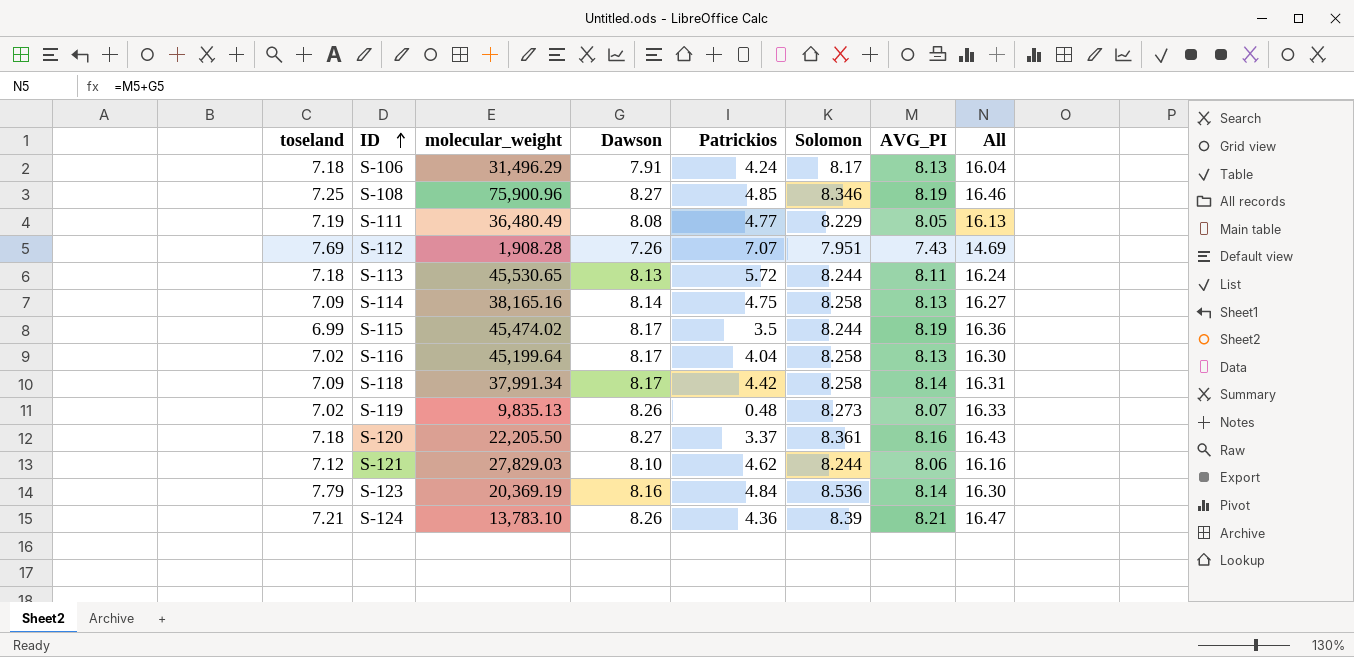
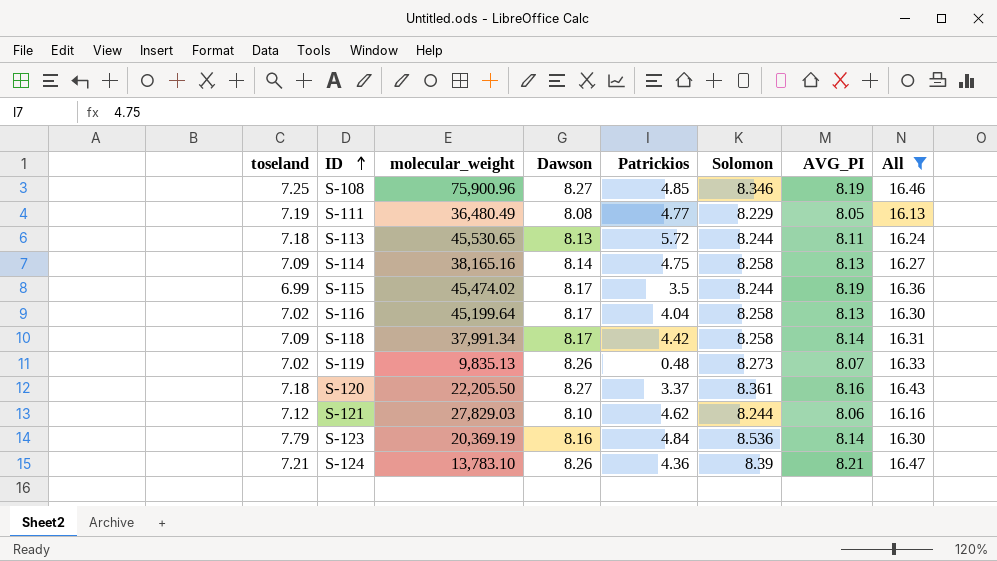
filter: none -> All >= 16.13

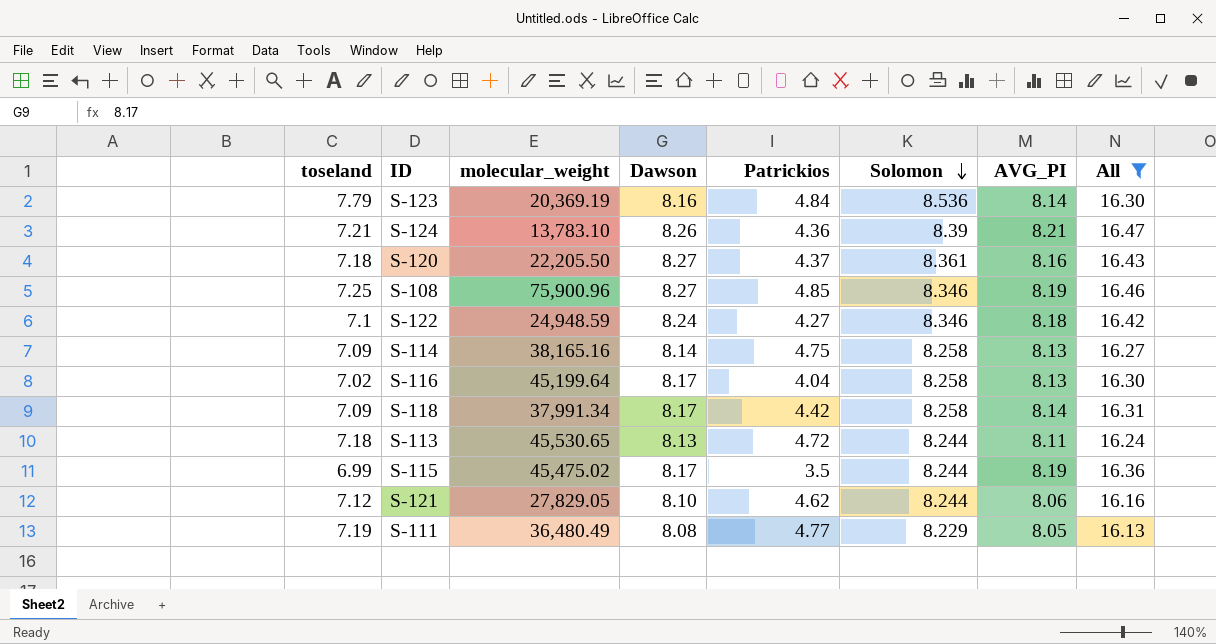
row order: ID ascending -> Solomon descending
row S-119: 7.02 | 9,835.13 | 8.26 | 0.48 | 8.273 | 8.07 | 16.33 -> none
S-120 | Patrickios: 3.37 -> 4.37
row S-122: none -> 7.1 | 24,948.59 | 8.24 | 4.27 | 8.346 | 8.18 | 16.42
S-113 | Patrickios: 5.72 -> 4.72
S-115 | molecular_weight: 45,474.02 -> 45,475.02
S-121 | molecular_weight: 27,829.03 -> 27,829.05

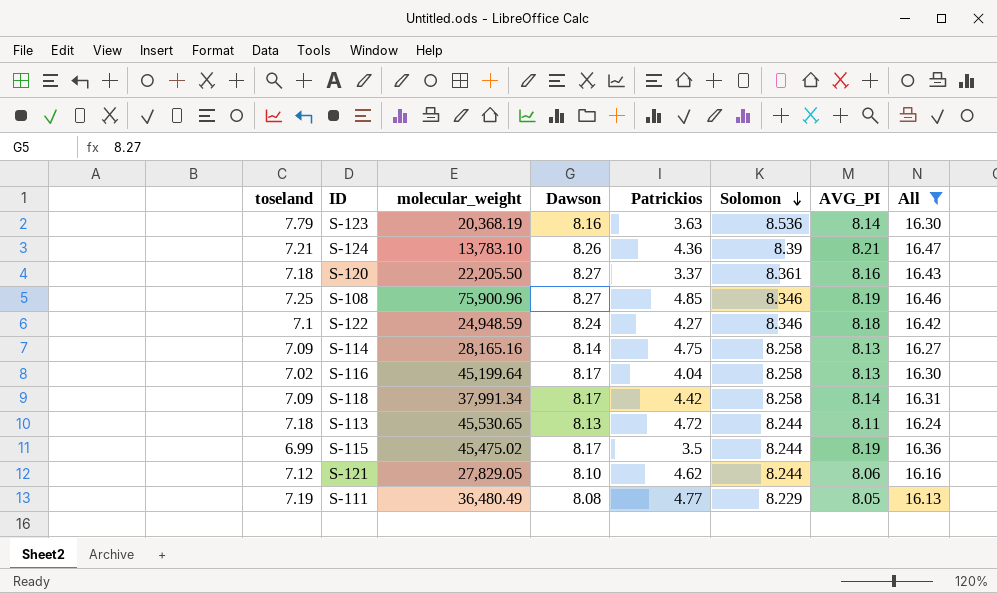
S-123 | molecular_weight: 20,369.19 -> 20,368.19
S-123 | Patrickios: 4.84 -> 3.63
S-120 | Patrickios: 4.37 -> 3.37
S-114 | molecular_weight: 38,165.16 -> 28,165.16

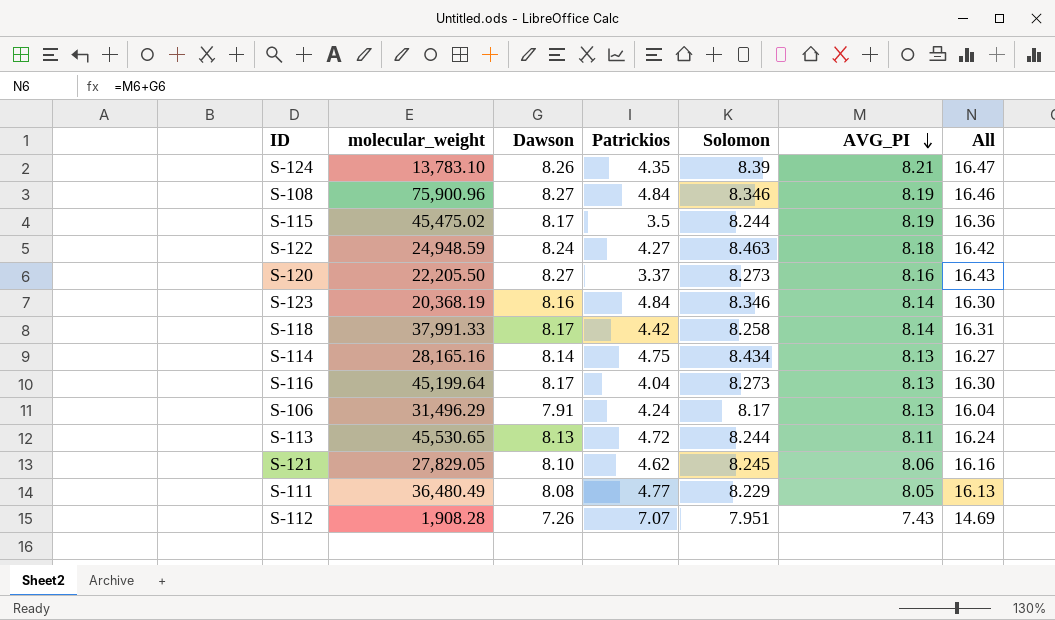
filter: All >= 16.13 -> none
row order: Solomon descending -> AVG_PI descending
column toseland | position: 1 -> none
S-124 | Patrickios: 4.36 -> 4.35
S-108 | Patrickios: 4.85 -> 4.84
S-122 | Solomon: 8.346 -> 8.463
S-120 | Solomon: 8.361 -> 8.273
S-123 | Patrickios: 3.63 -> 4.84
S-123 | Solomon: 8.536 -> 8.346
S-118 | molecular_weight: 37,991.34 -> 37,991.33
S-114 | Solomon: 8.258 -> 8.434
S-116 | Solomon: 8.258 -> 8.273
S-121 | Solomon: 8.244 -> 8.245

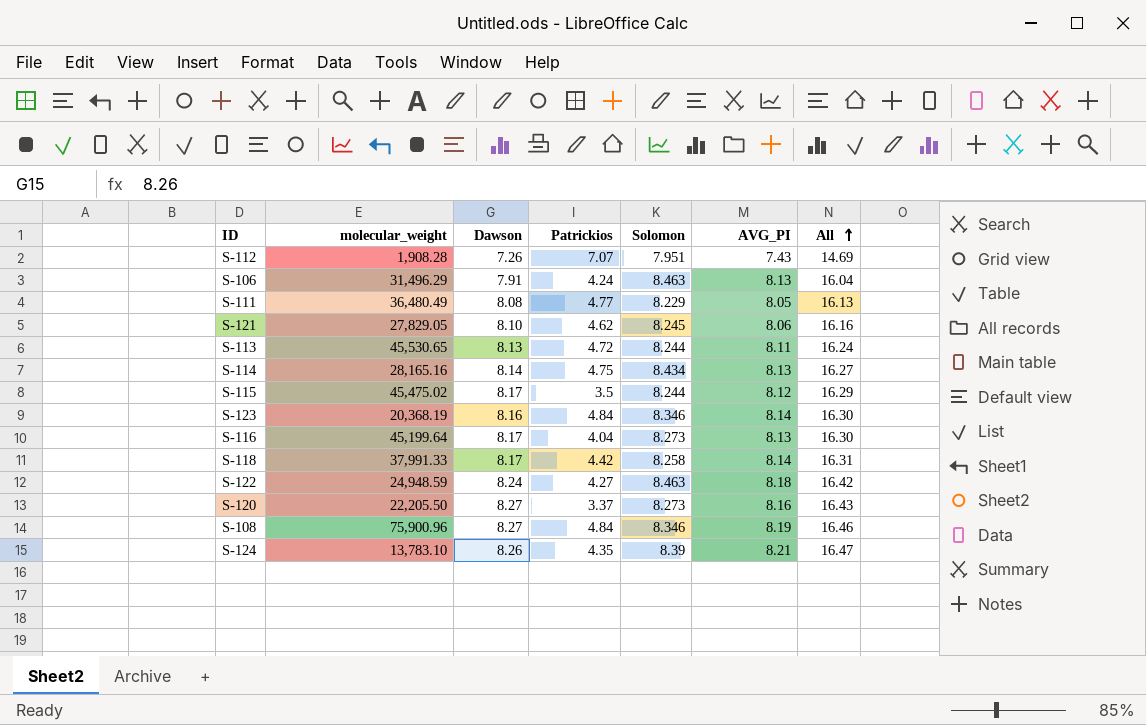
row order: AVG_PI descending -> All ascending
S-106 | Solomon: 8.17 -> 8.463
S-115 | AVG_PI: 8.19 -> 8.12
S-115 | All: 16.36 -> 16.29

